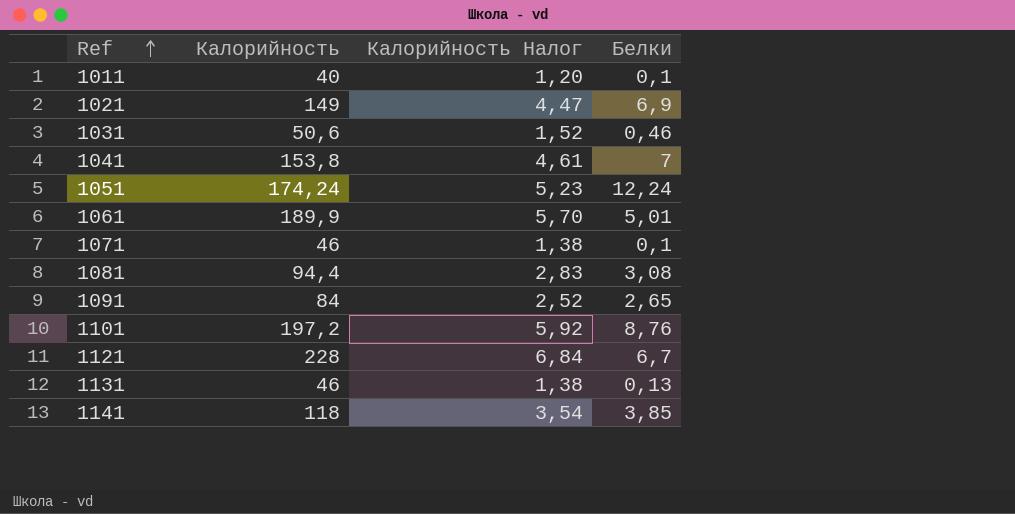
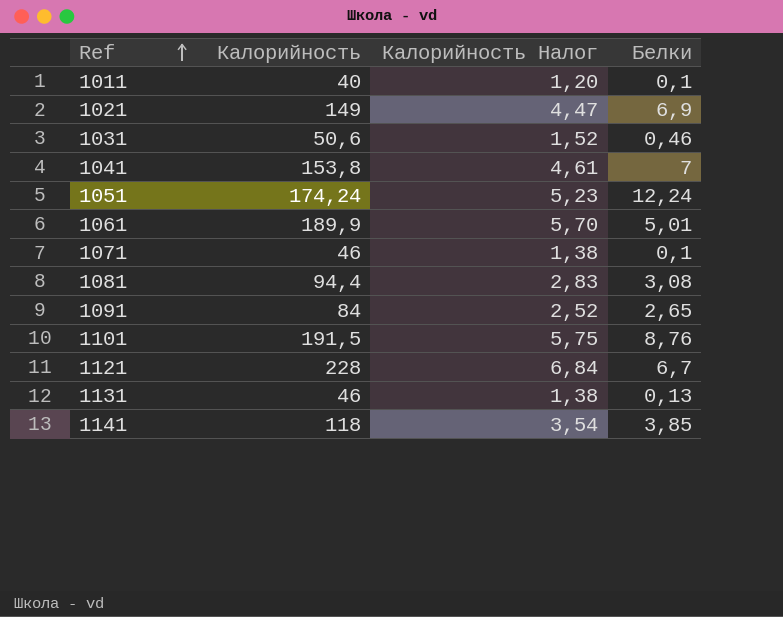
1101 | Калорийность: 197,2 -> 191,5
1101 | Калорийность Налог: 5,92 -> 5,75

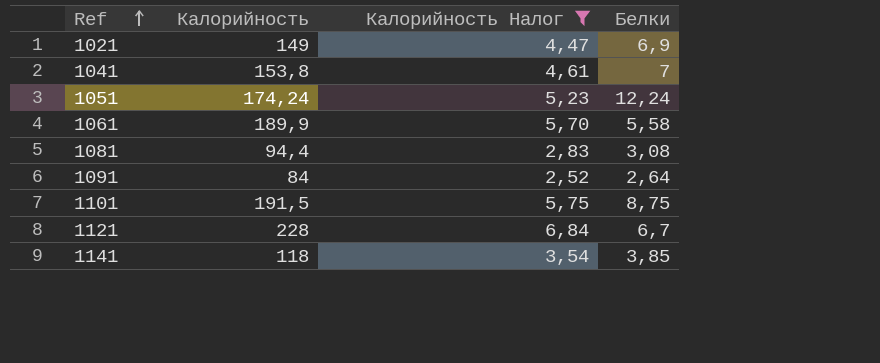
filter: none -> Калорийность Налог >= 2,52
1061 | Белки: 5,01 -> 5,58
1091 | Белки: 2,65 -> 2,64
1101 | Белки: 8,76 -> 8,75

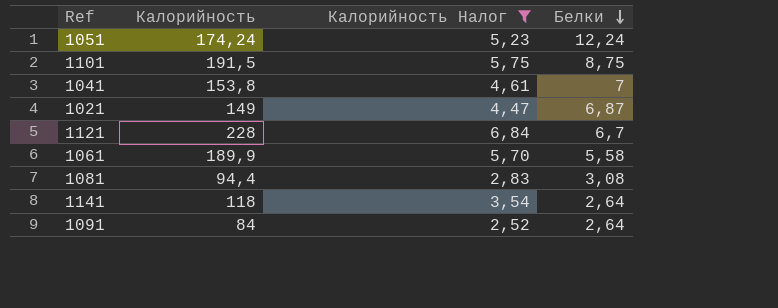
row order: Ref ascending -> Белки descending
1021 | Белки: 6,9 -> 6,87
1141 | Белки: 3,85 -> 2,64

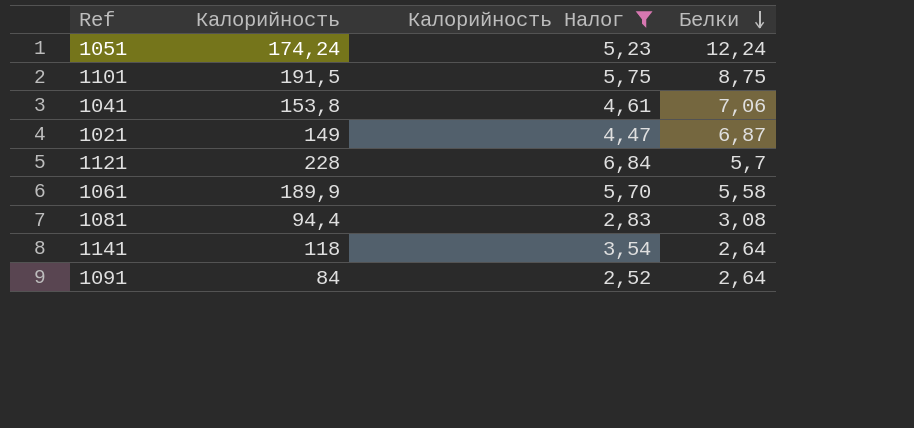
1041 | Белки: 7 -> 7,06
1121 | Белки: 6,7 -> 5,7

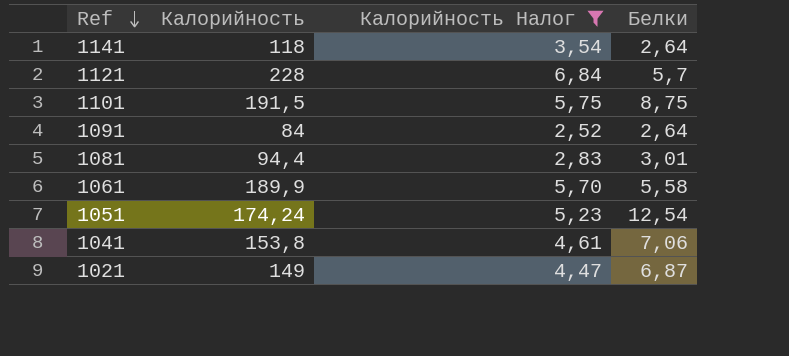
row order: Белки descending -> Ref descending
1081 | Белки: 3,08 -> 3,01
1051 | Белки: 12,24 -> 12,54

